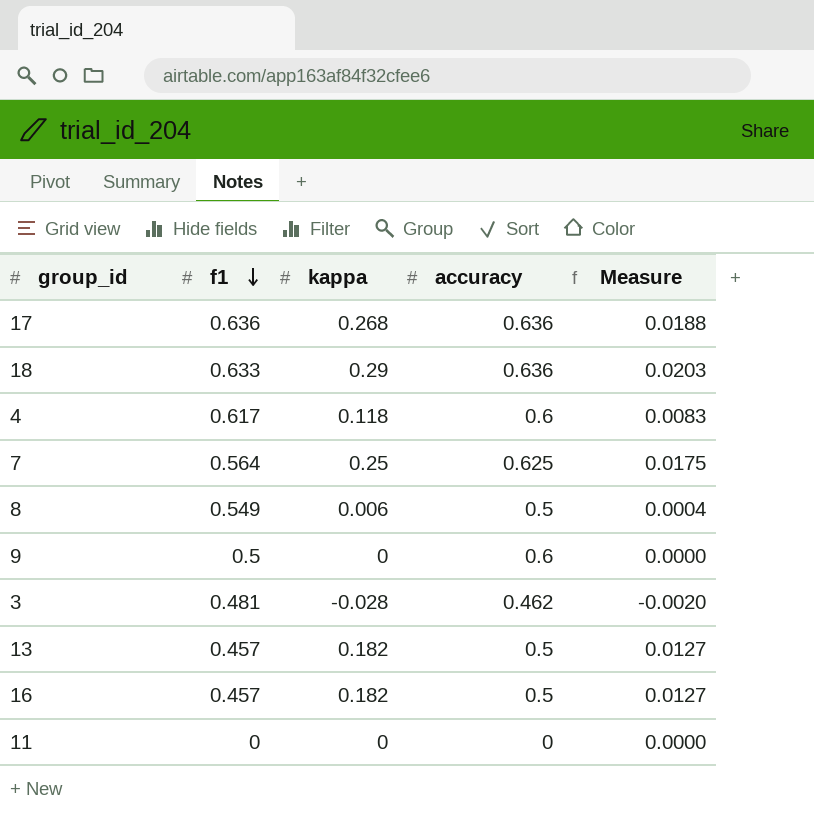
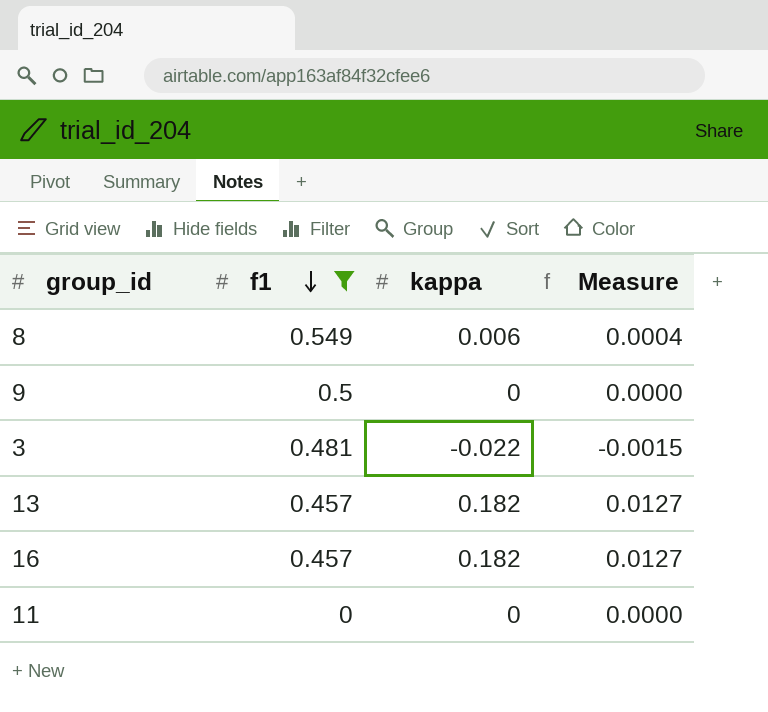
filter: none -> f1 <= 0.549
column accuracy | position: 4 -> none
3 | kappa: -0.028 -> -0.022
3 | Measure: -0.0020 -> -0.0015

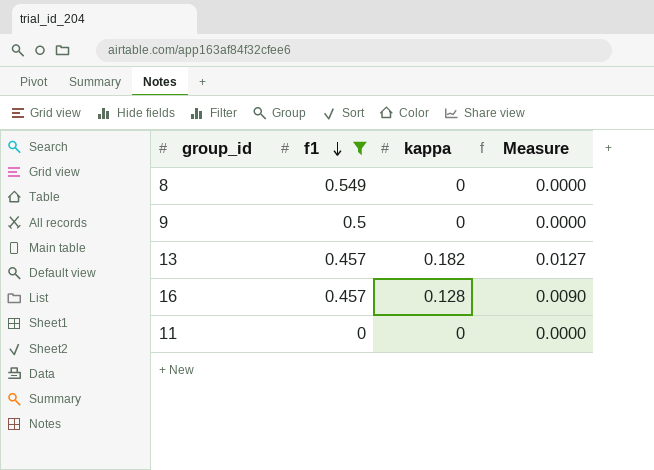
row 3: 0.481 | -0.022 | -0.0015 -> none
8 | kappa: 0.006 -> 0
8 | Measure: 0.0004 -> 0.0000
16 | kappa: 0.182 -> 0.128
16 | Measure: 0.0127 -> 0.0090

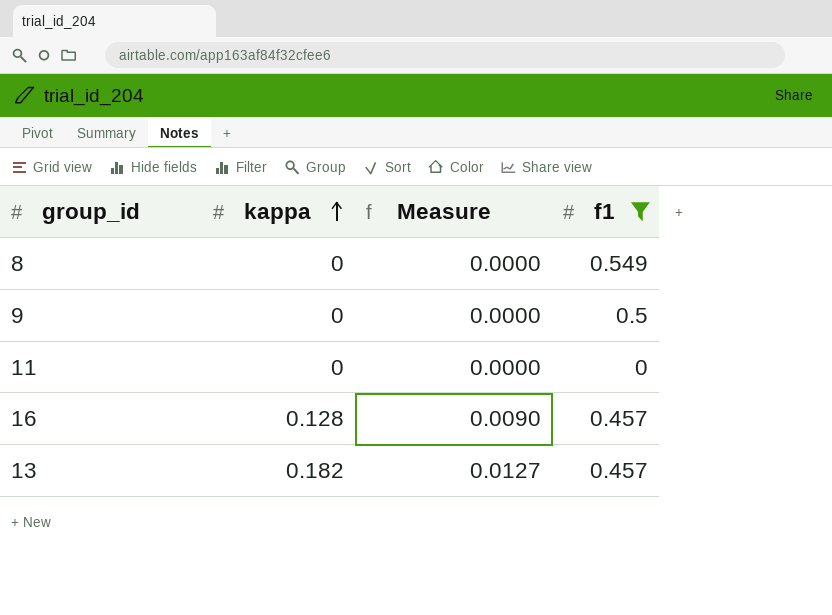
row order: f1 descending -> kappa ascending
column f1 | position: 2 -> 4

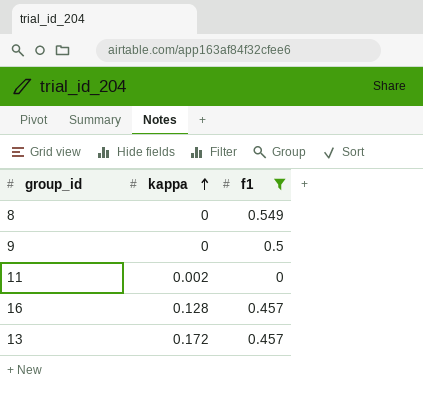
column Measure | formula: [kappa] * 0.07 -> none
11 | kappa: 0 -> 0.002
13 | kappa: 0.182 -> 0.172

